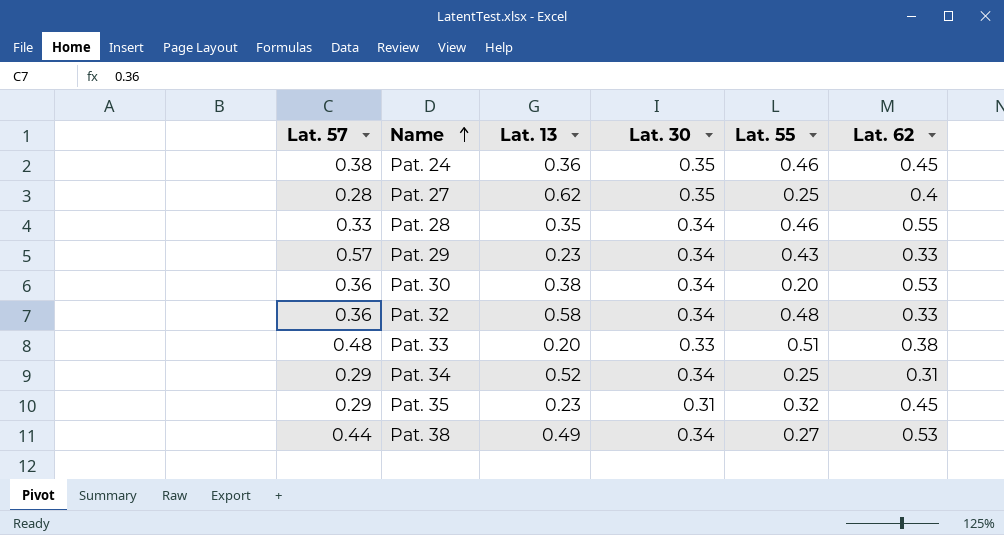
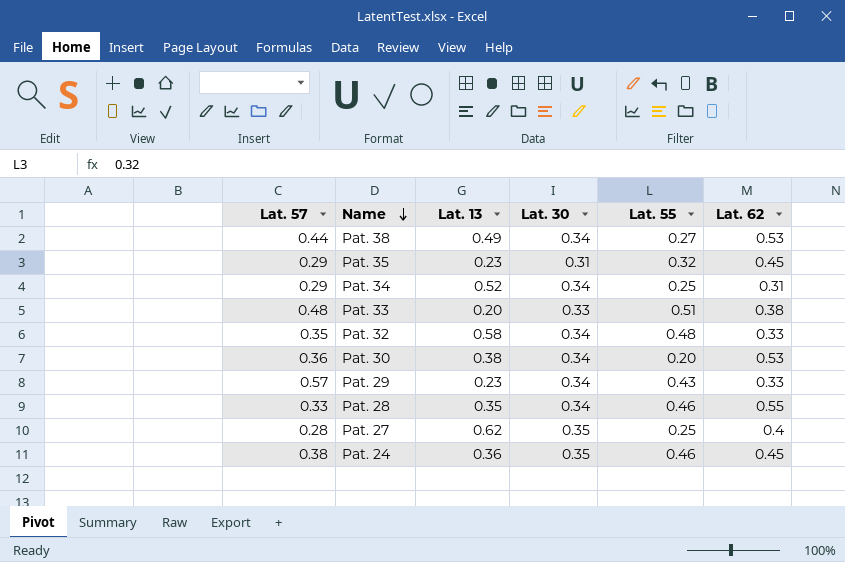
row order: Name ascending -> Name descending
Pat. 32 | Lat. 57: 0.36 -> 0.35

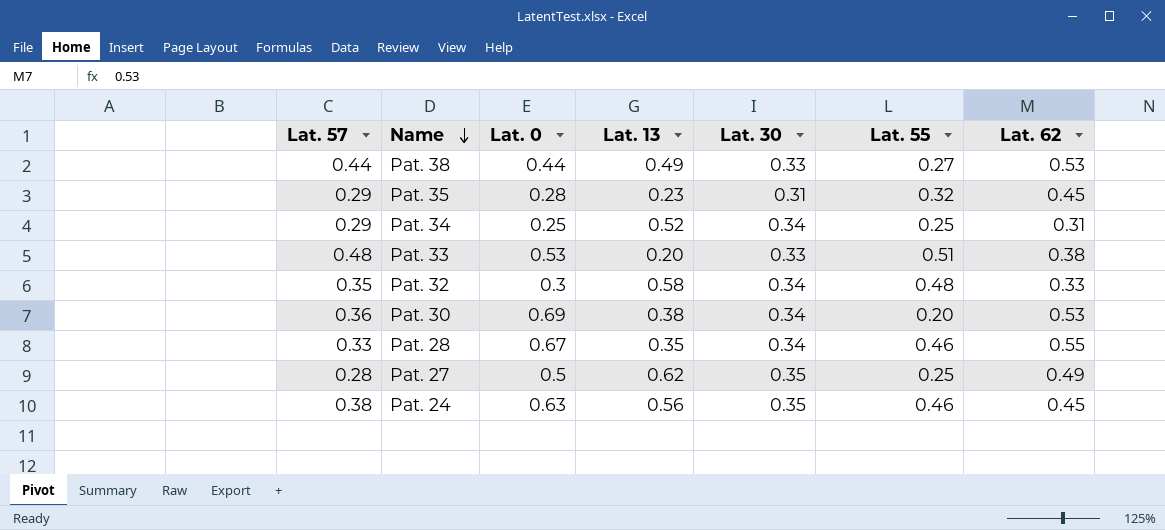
column Lat. 0 | position: none -> 3
row Pat. 29: 0.57 | 0.23 | 0.34 | 0.43 | 0.33 -> none
Pat. 38 | Lat. 30: 0.34 -> 0.33
Pat. 27 | Lat. 62: 0.4 -> 0.49
Pat. 24 | Lat. 13: 0.36 -> 0.56

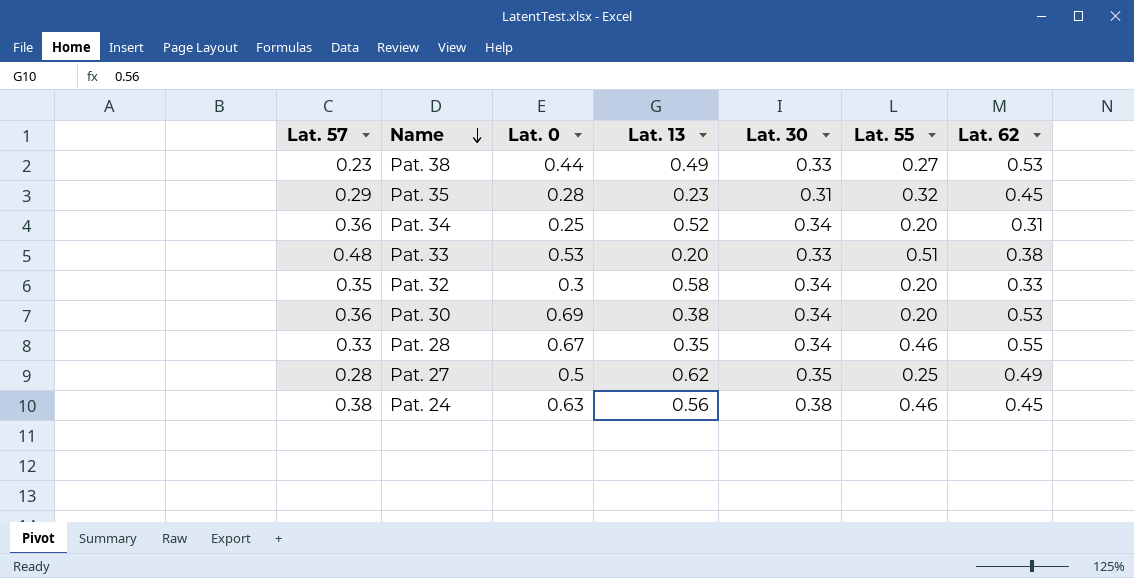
Pat. 38 | Lat. 57: 0.44 -> 0.23
Pat. 34 | Lat. 57: 0.29 -> 0.36
Pat. 34 | Lat. 55: 0.25 -> 0.20
Pat. 32 | Lat. 55: 0.48 -> 0.20
Pat. 24 | Lat. 30: 0.35 -> 0.38

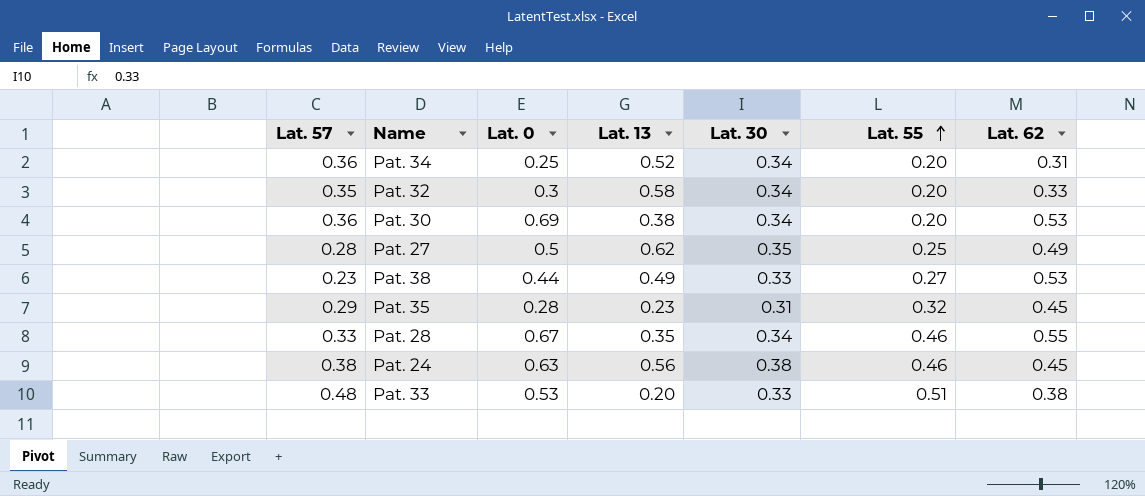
row order: Name descending -> Lat. 55 ascending

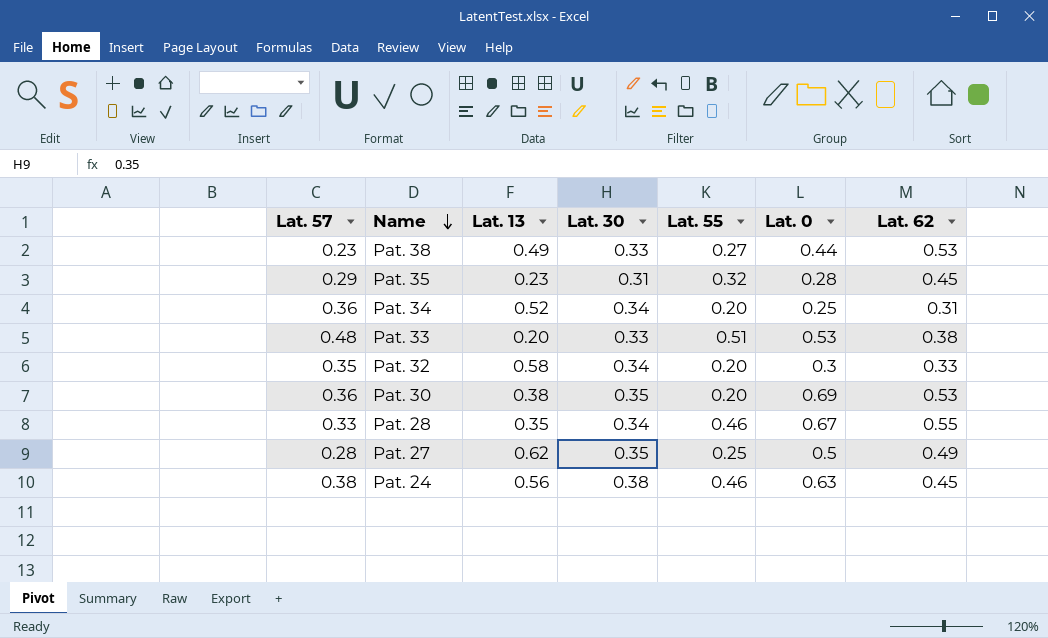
row order: Lat. 55 ascending -> Name descending
column Lat. 0 | position: 3 -> 6
Pat. 30 | Lat. 30: 0.34 -> 0.35

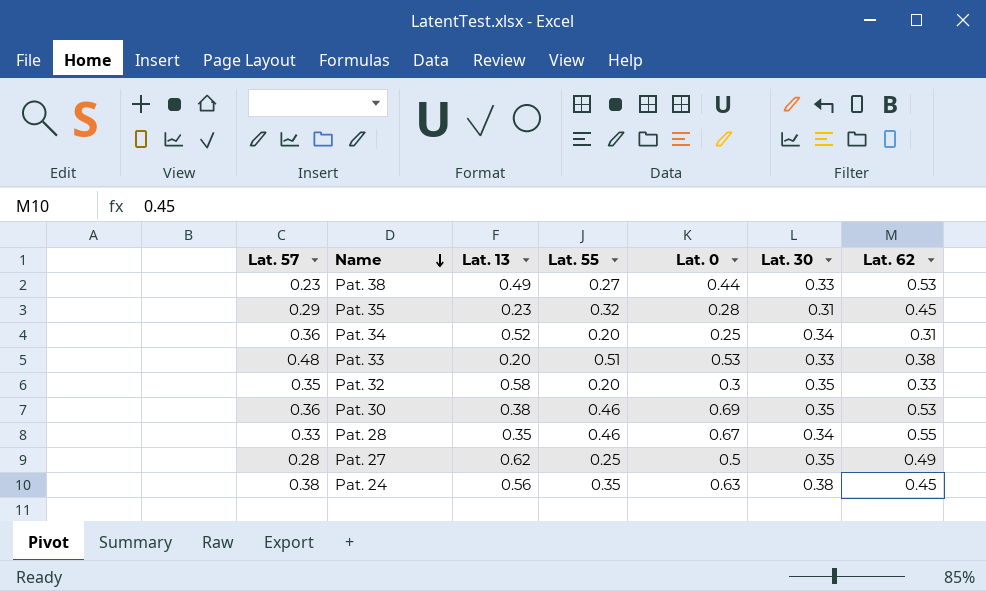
column Lat. 30 | position: 4 -> 6
Pat. 32 | Lat. 30: 0.34 -> 0.35
Pat. 30 | Lat. 55: 0.20 -> 0.46
Pat. 24 | Lat. 55: 0.46 -> 0.35

